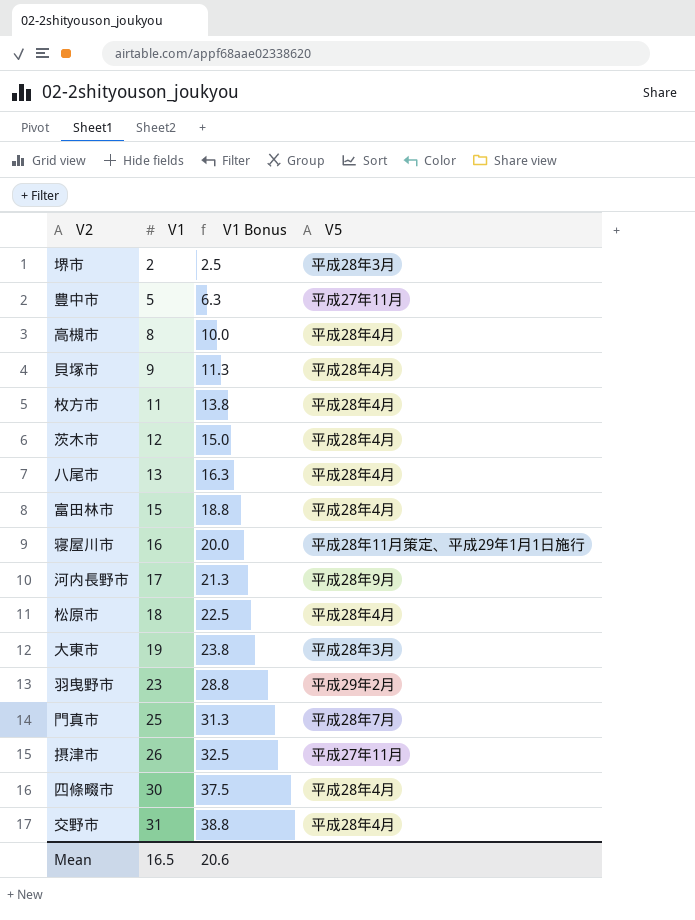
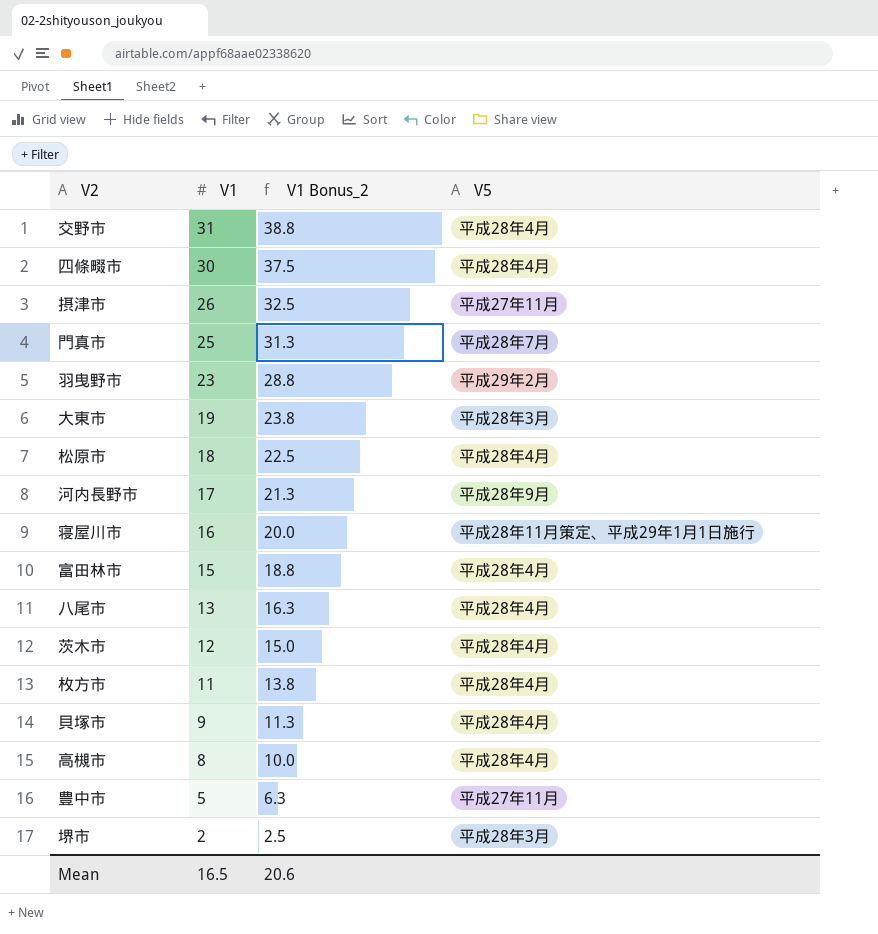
row order: V1 ascending -> V1 descending
column name: V1 Bonus -> V1 Bonus_2

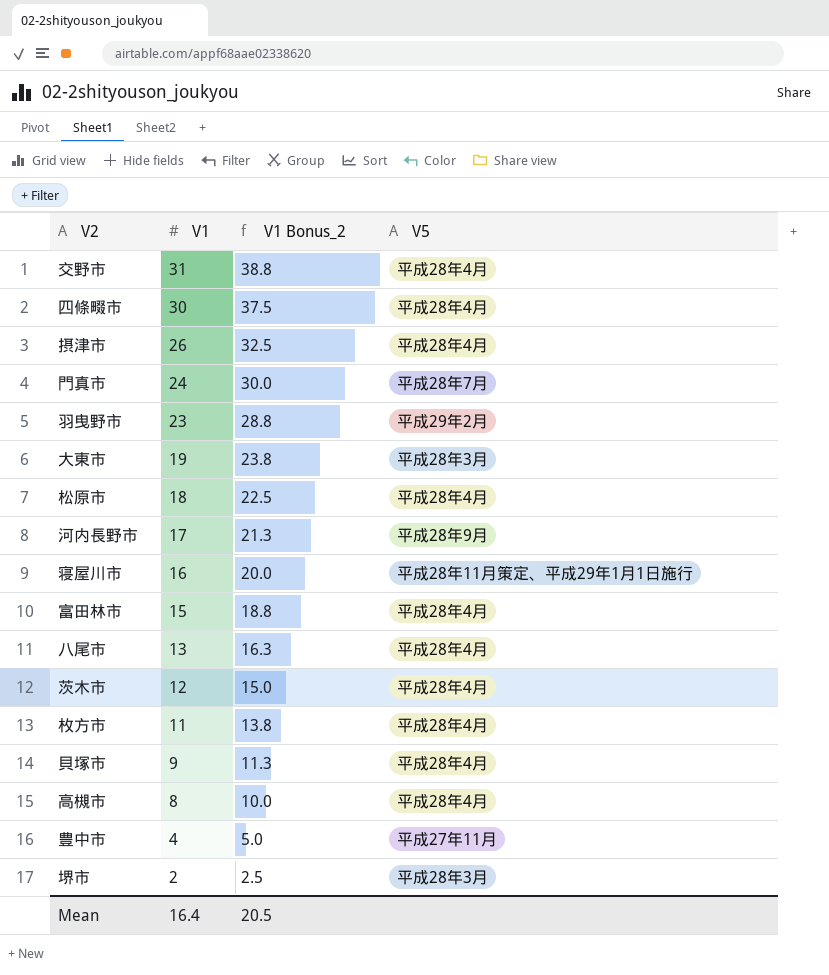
摂津市 | V5: 平成27年11月 -> 平成28年4月
門真市 | V1: 25 -> 24
門真市 | V1 Bonus_2: 31.3 -> 30.0
豊中市 | V1: 5 -> 4
豊中市 | V1 Bonus_2: 6.3 -> 5.0
Mean | V1: 16.5 -> 16.4
Mean | V1 Bonus_2: 20.6 -> 20.5

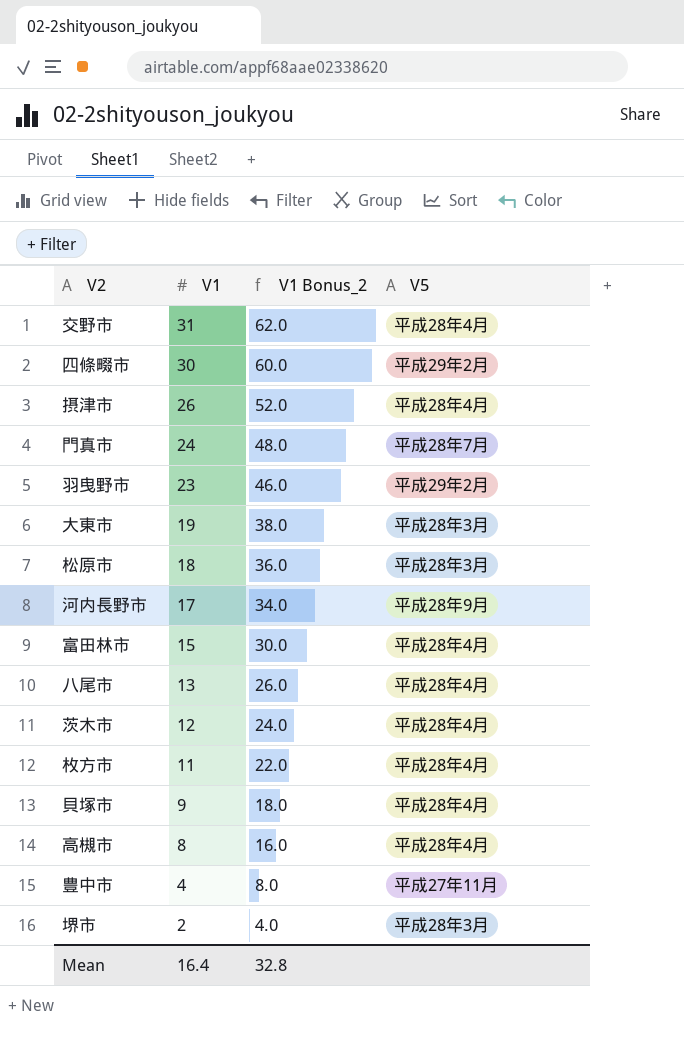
column V1 Bonus_2 | formula: [V1] * 1.25 -> [V1] * 2
row 寝屋川市: 16 | 20.0 | 平成28年11月策定、平成29年1月1日施行 -> none
四條畷市 | V5: 平成28年4月 -> 平成29年2月
松原市 | V5: 平成28年4月 -> 平成28年3月
Mean | V1 Bonus_2: 20.5 -> 32.8

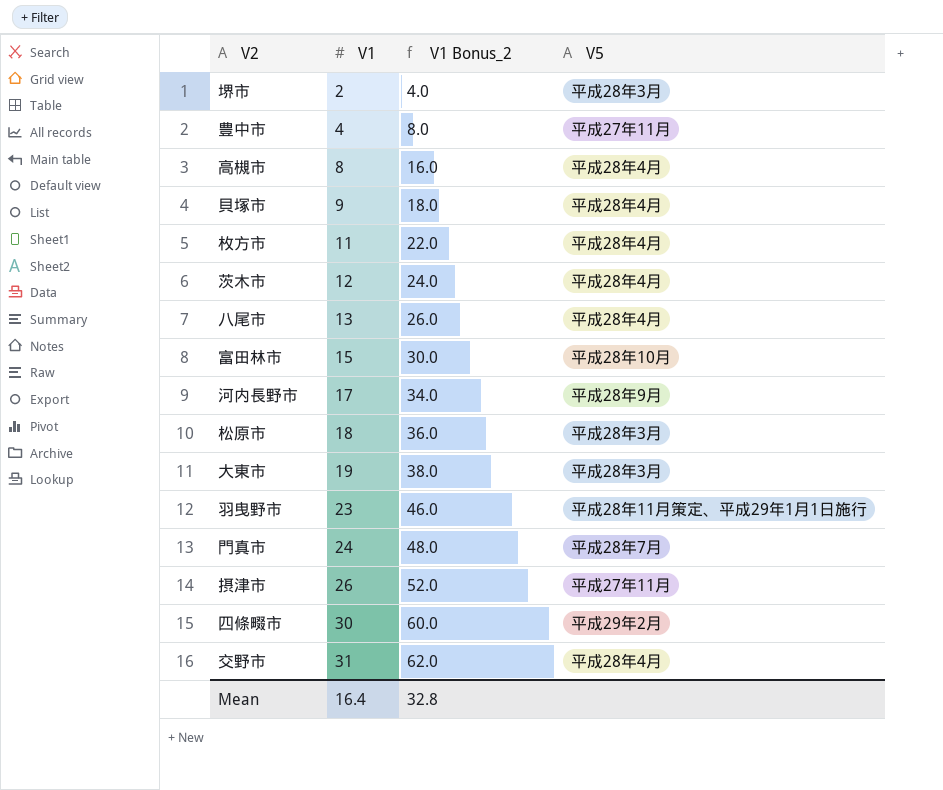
row order: V1 descending -> V1 ascending
富田林市 | V5: 平成28年4月 -> 平成28年10月
羽曳野市 | V5: 平成29年2月 -> 平成28年11月策定、平成29年1月1日施行
摂津市 | V5: 平成28年4月 -> 平成27年11月

